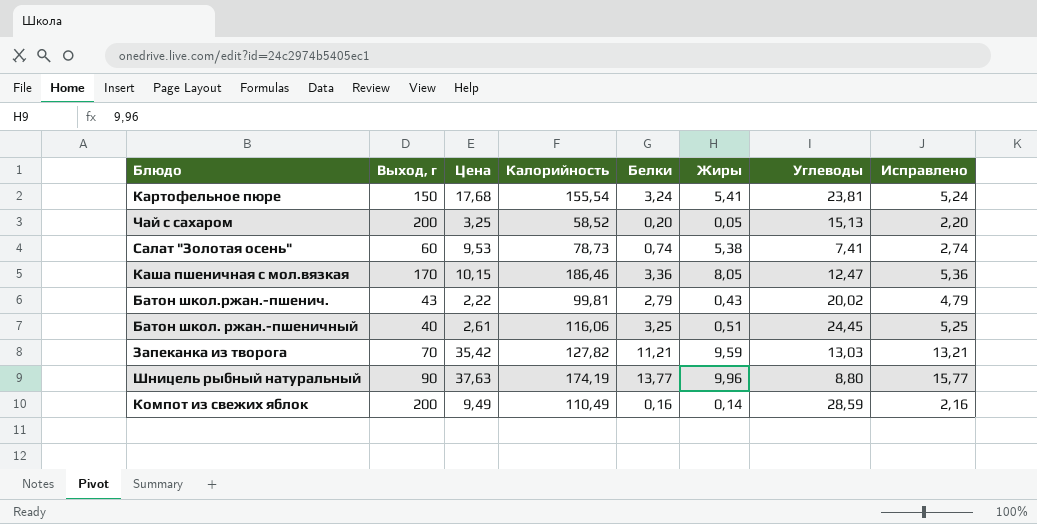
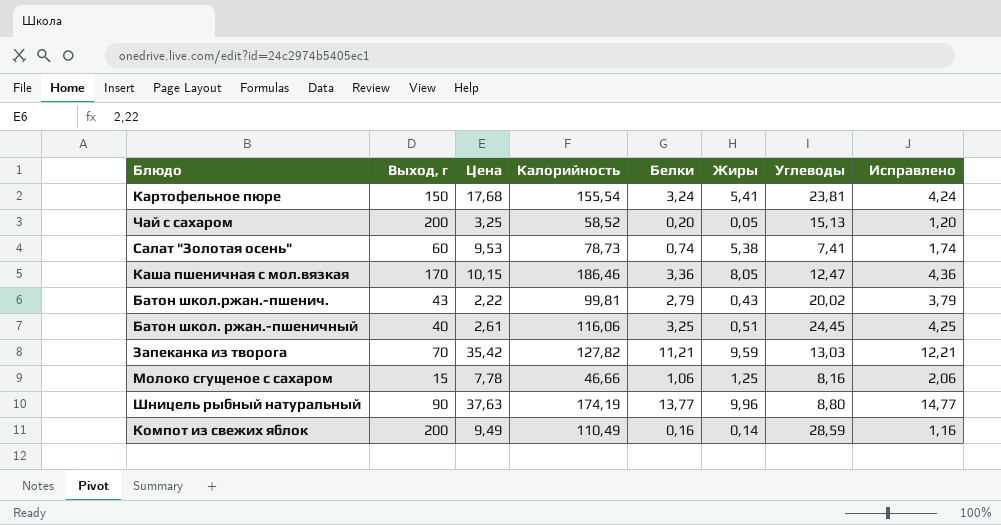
column Исправлено | formula: [Белки] + 2 -> [Белки] + 1
row Молоко сгущеное с сахаром: none -> 15 | 7,78 | 46,66 | 1,06 | 1,25 | 8,16 | 2,06

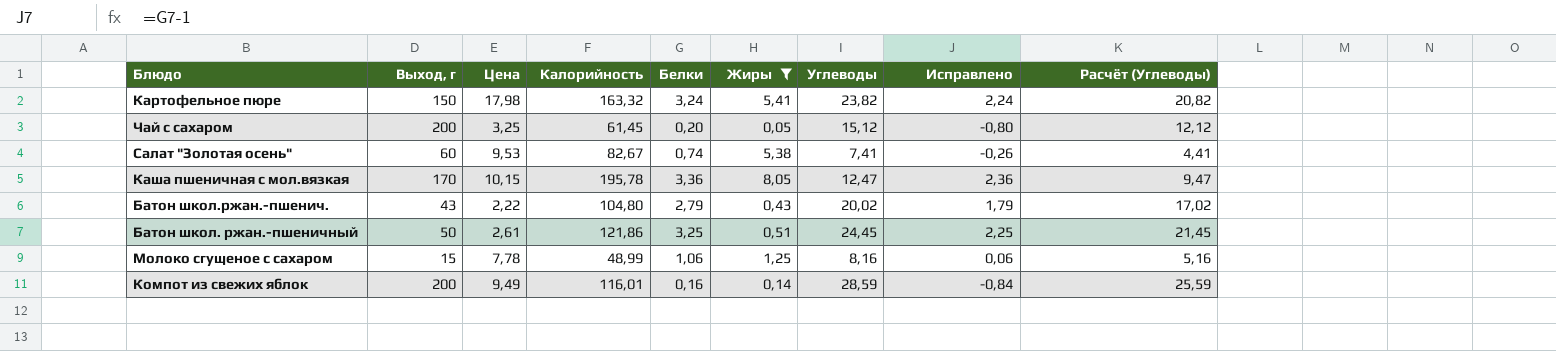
filter: none -> Жиры <= 8,05
column Исправлено | formula: [Белки] + 1 -> [Белки] - 1
column Расчёт (Углеводы) | formula: none -> [Углеводы] - 3
Картофельное пюре | Цена: 17,68 -> 17,98
Картофельное пюре | Калорийность: 155,54 -> 163,32
Картофельное пюре | Углеводы: 23,81 -> 23,82
Чай с сахаром | Калорийность: 58,52 -> 61,45
Чай с сахаром | Углеводы: 15,13 -> 15,12
Салат "Золотая осень" | Калорийность: 78,73 -> 82,67
Каша пшеничная с мол.вязкая | Калорийность: 186,46 -> 195,78
Батон школ.ржан.-пшенич. | Калорийность: 99,81 -> 104,80
Батон школ. ржан.-пшеничный | Выход, г: 40 -> 50
Батон школ. ржан.-пшеничный | Калорийность: 116,06 -> 121,86
Молоко сгущеное с сахаром | Калорийность: 46,66 -> 48,99
Компот из свежих яблок | Калорийность: 110,49 -> 116,01

